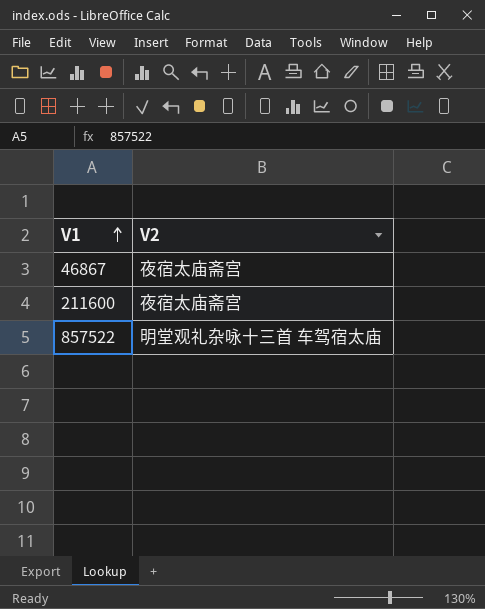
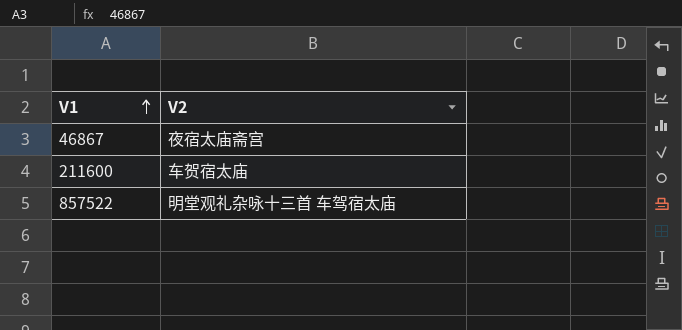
211600 | V2: 夜宿太庙斋宫 -> 车贺宿太庙

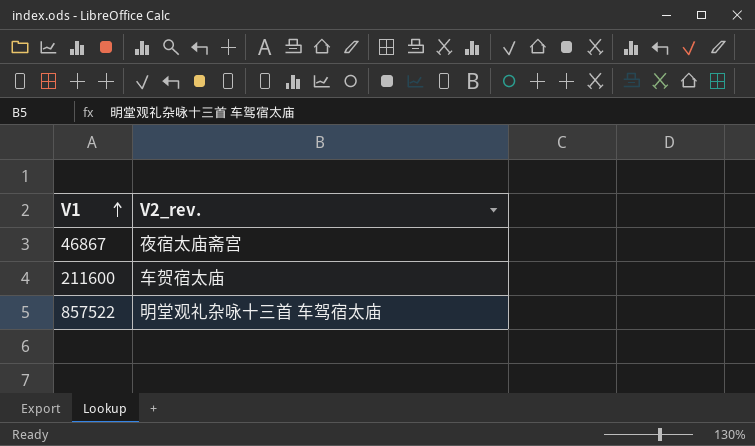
column name: V2 -> V2_rev.

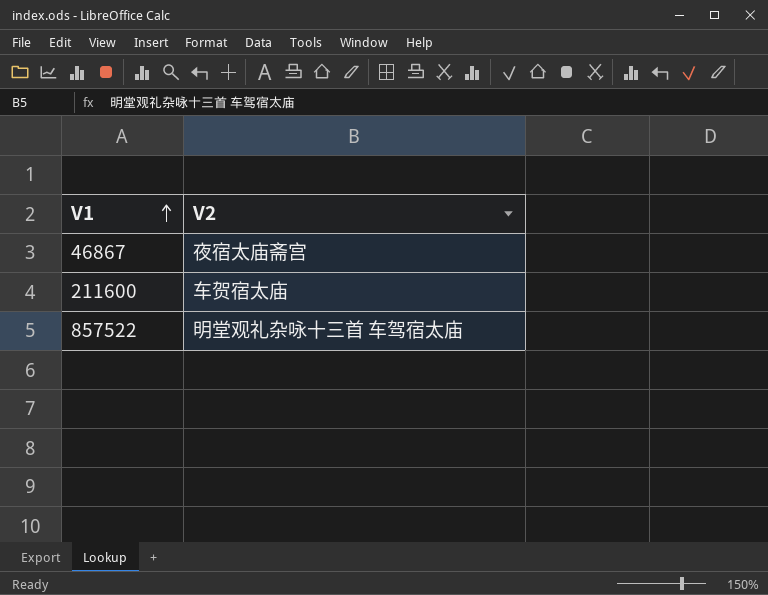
column name: V2_rev. -> V2

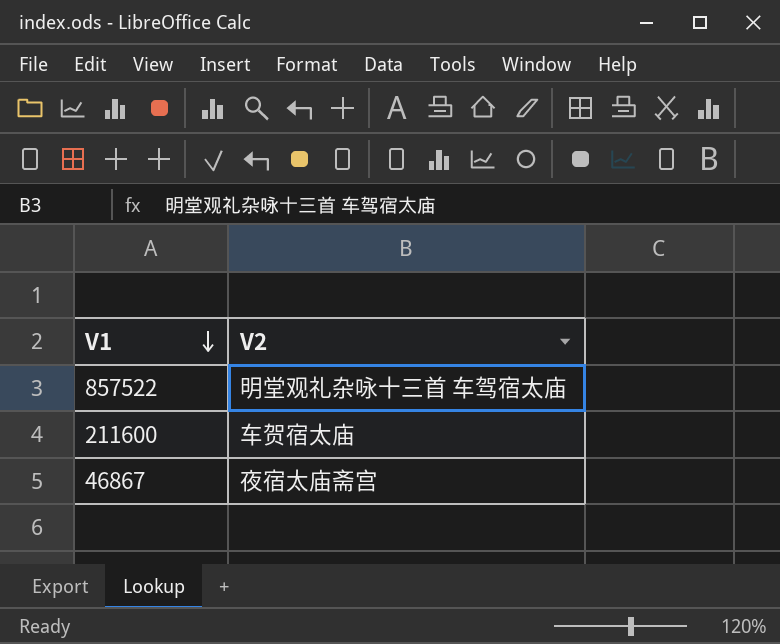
row order: V1 ascending -> V1 descending

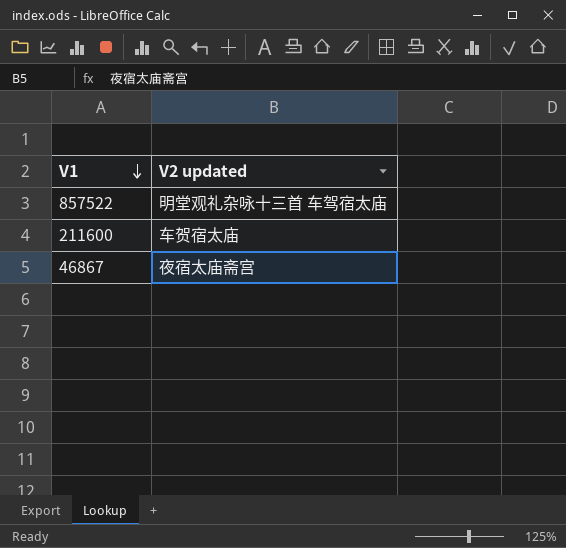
column name: V2 -> V2 updated

